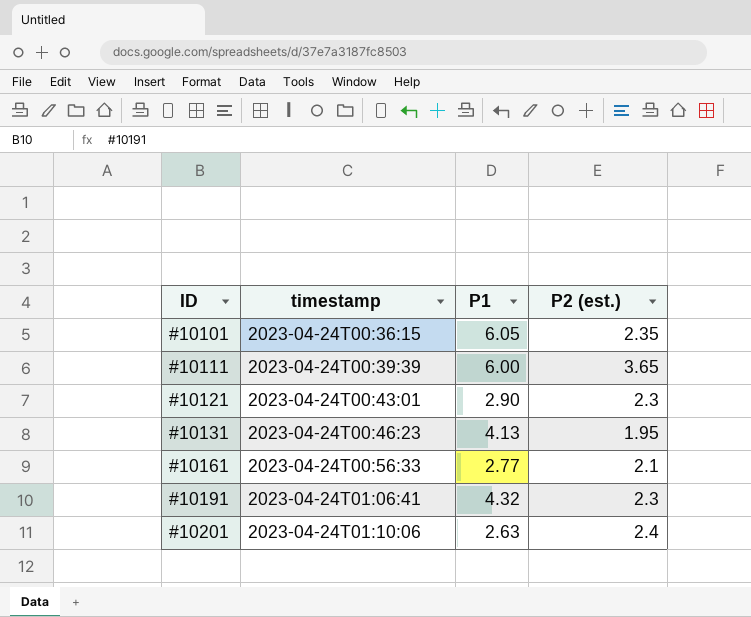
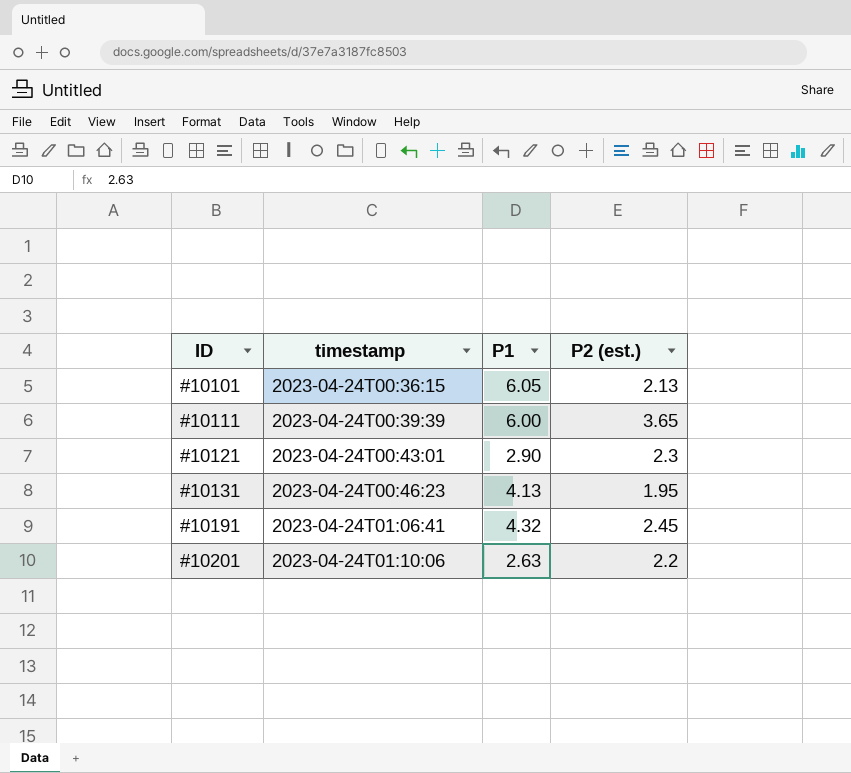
row #10161: 2023-04-24T00:56:33 | 2.77 | 2.1 -> none
#10101 | P2 (est.): 2.35 -> 2.13
#10191 | P2 (est.): 2.3 -> 2.45
#10201 | P2 (est.): 2.4 -> 2.2

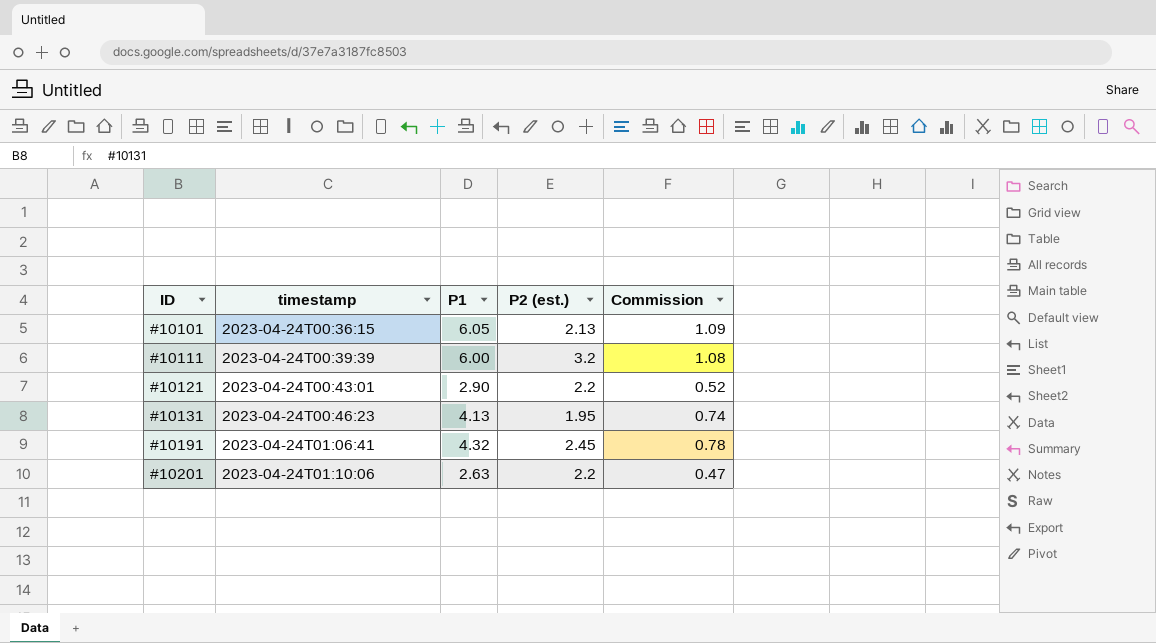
column Commission | formula: none -> [P1] * 0.18
#10111 | P2 (est.): 3.65 -> 3.2
#10121 | P2 (est.): 2.3 -> 2.2

